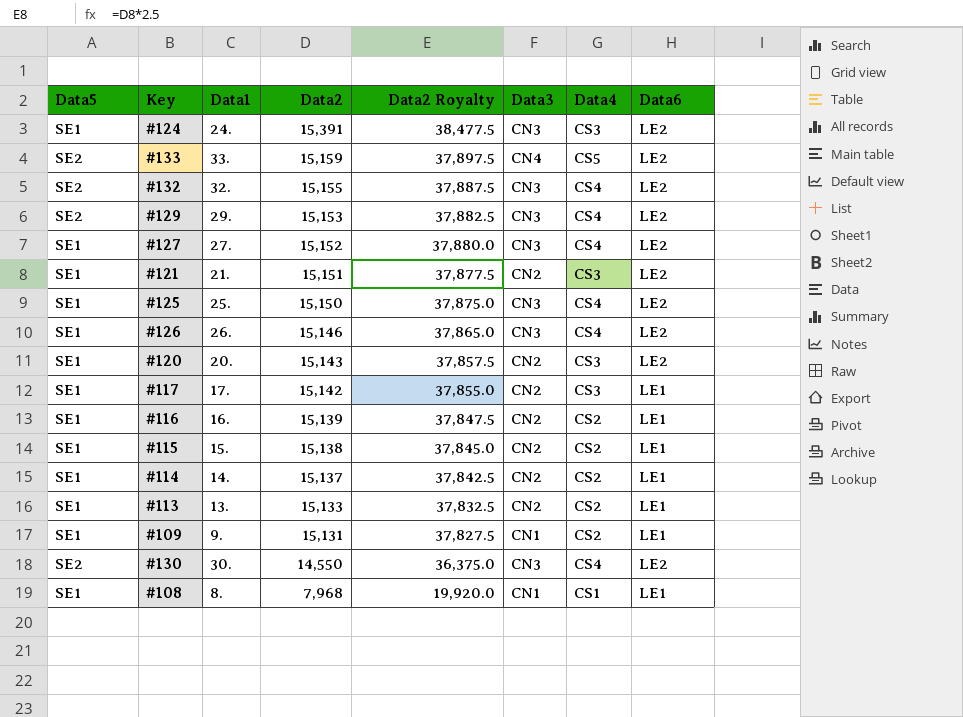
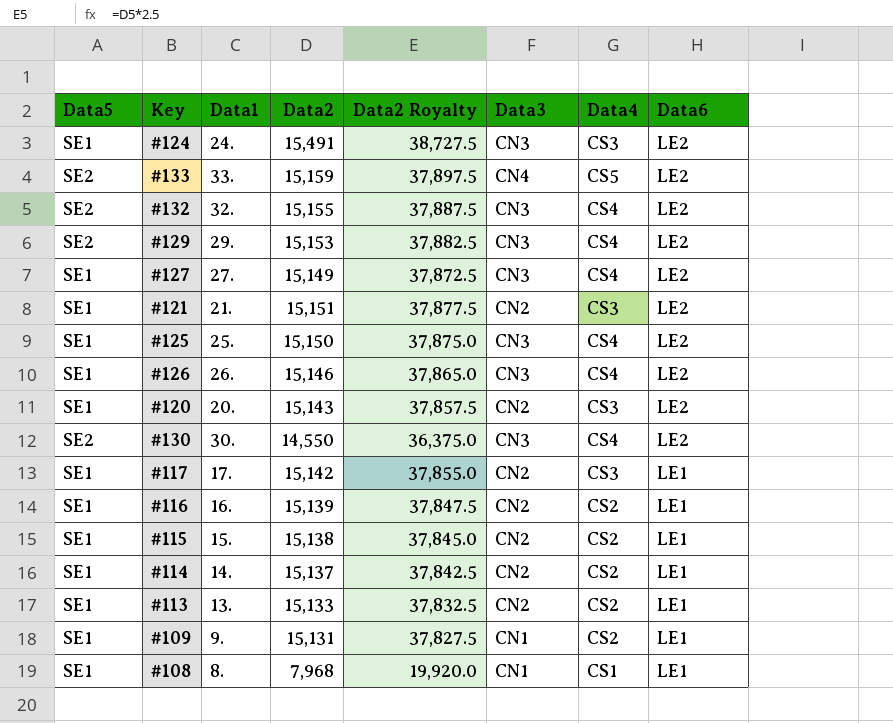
row order: Data2 descending -> Data6 descending
#124 | Data2: 15,391 -> 15,491
#124 | Data2 Royalty: 38,477.5 -> 38,727.5
#127 | Data2: 15,152 -> 15,149
#127 | Data2 Royalty: 37,880.0 -> 37,872.5

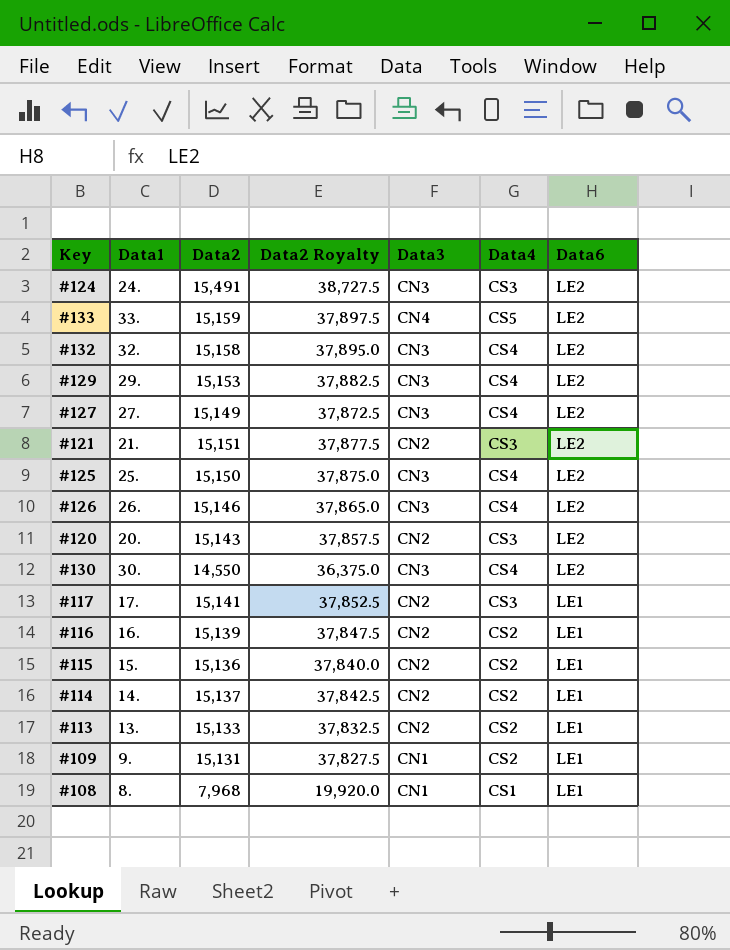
column Data5 | position: 1 -> none
#132 | Data2: 15,155 -> 15,158
#132 | Data2 Royalty: 37,887.5 -> 37,895.0
#117 | Data2: 15,142 -> 15,141
#117 | Data2 Royalty: 37,855.0 -> 37,852.5
#115 | Data2: 15,138 -> 15,136
#115 | Data2 Royalty: 37,845.0 -> 37,840.0

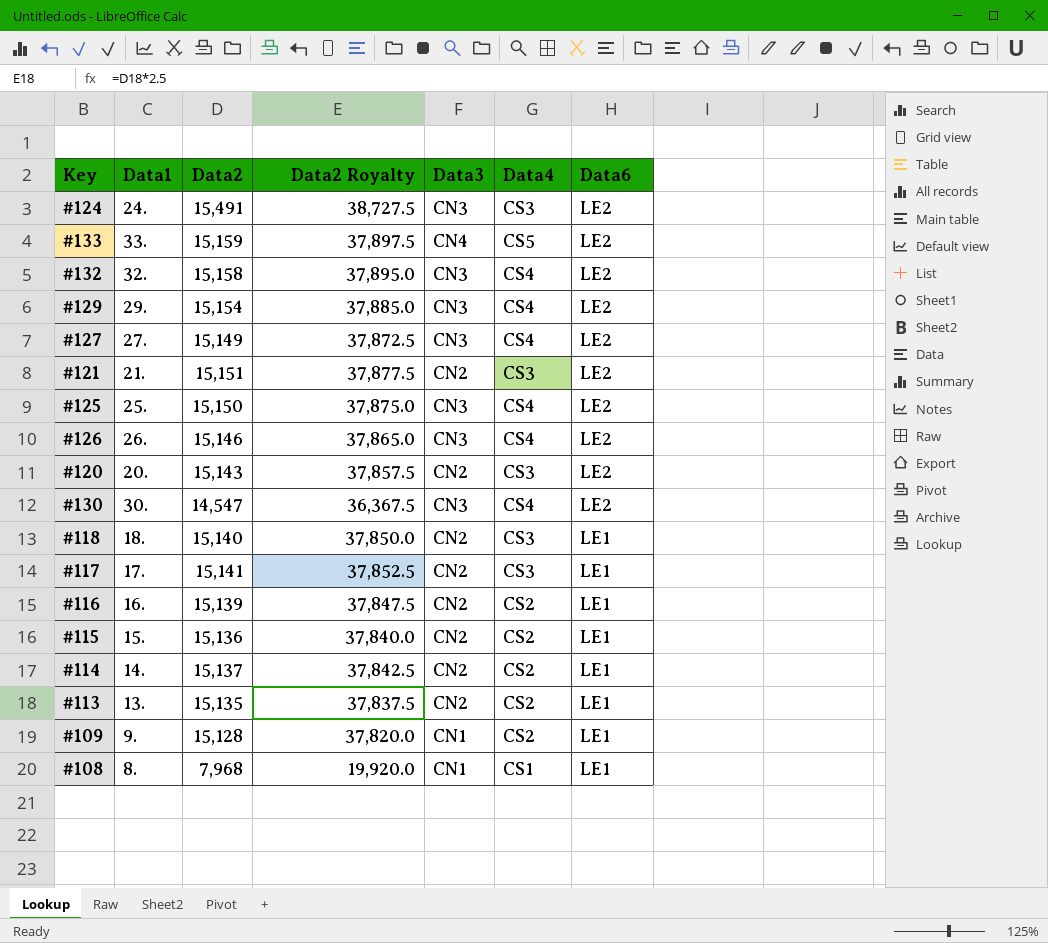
#129 | Data2: 15,153 -> 15,154
#129 | Data2 Royalty: 37,882.5 -> 37,885.0
#130 | Data2: 14,550 -> 14,547
#130 | Data2 Royalty: 36,375.0 -> 36,367.5
row #118: none -> 18. | 15,140 | 37,850.0 | CN2 | CS3 | LE1
#113 | Data2: 15,133 -> 15,135
#113 | Data2 Royalty: 37,832.5 -> 37,837.5
#109 | Data2: 15,131 -> 15,128
#109 | Data2 Royalty: 37,827.5 -> 37,820.0

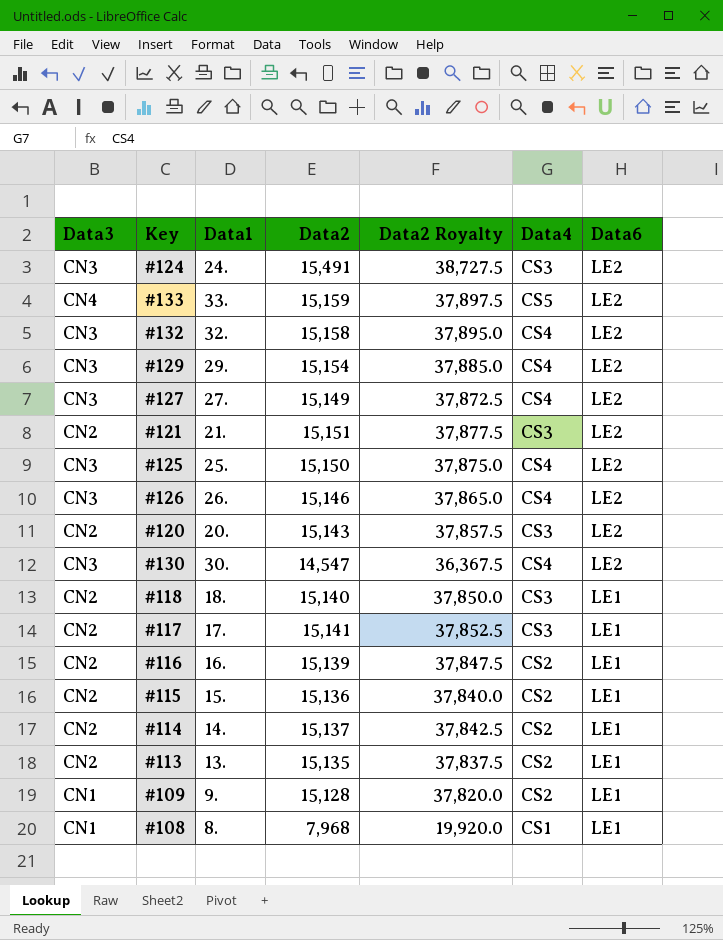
column Data3 | position: 5 -> 1

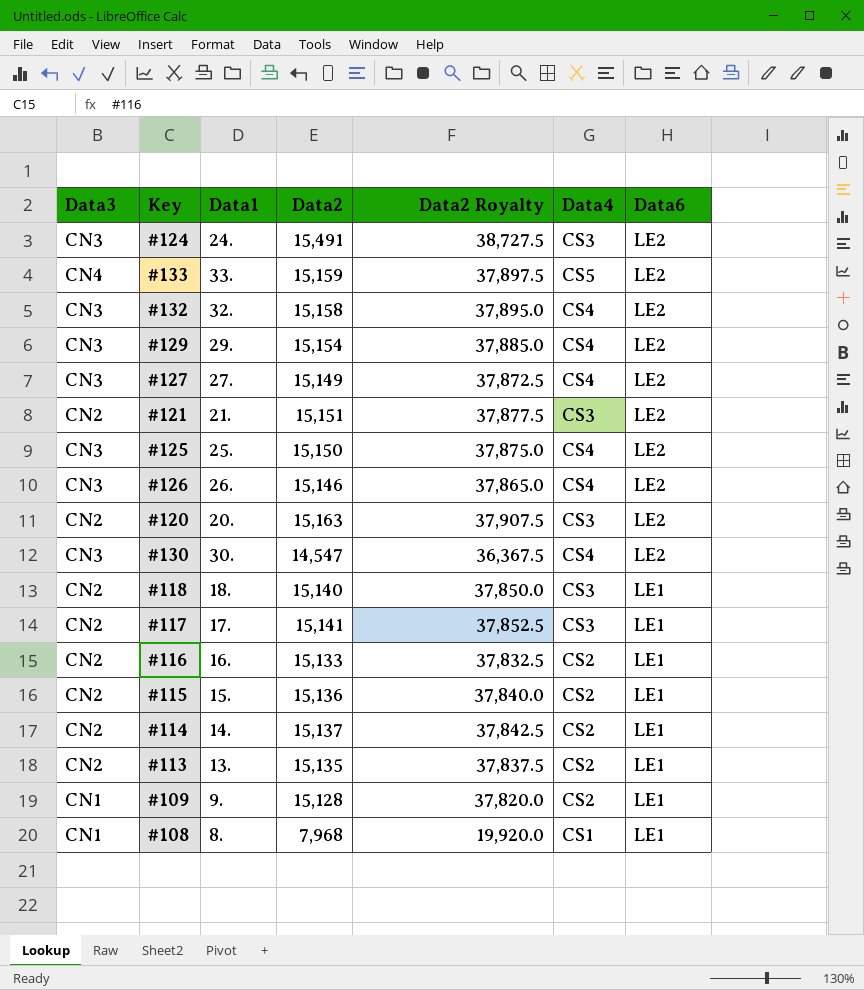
#120 | Data2: 15,143 -> 15,163
#120 | Data2 Royalty: 37,857.5 -> 37,907.5
#116 | Data2: 15,139 -> 15,133
#116 | Data2 Royalty: 37,847.5 -> 37,832.5

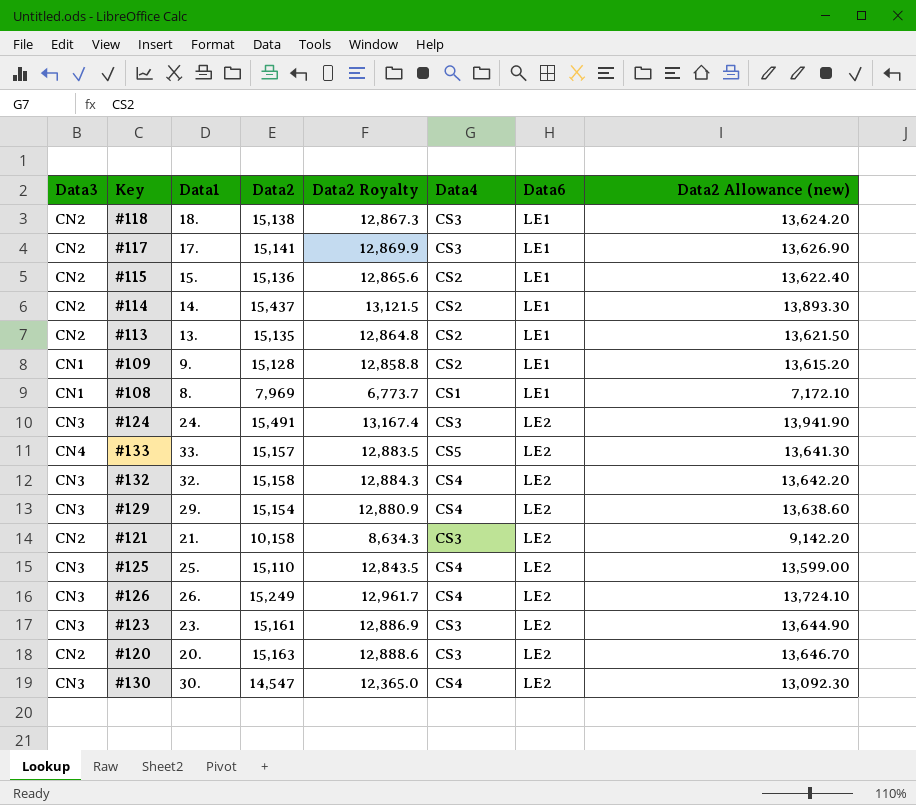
row order: Data6 descending -> Data6 ascending
column Data2 Royalty | formula: [Data2] * 2.5 -> [Data2] * 0.85
column Data2 Allowance (new) | formula: none -> [Data2] * 0.9
row #127: CN3 | 27. | 15,149 | 37,872.5 | CS4 | LE2 -> none
row #116: CN2 | 16. | 15,133 | 37,832.5 | CS2 | LE1 -> none
#118 | Data2: 15,140 -> 15,138
#114 | Data2: 15,137 -> 15,437
#108 | Data2: 7,968 -> 7,969
#133 | Data2: 15,159 -> 15,157
#121 | Data2: 15,151 -> 10,158
#125 | Data2: 15,150 -> 15,110
#126 | Data2: 15,146 -> 15,249
row #123: none -> CN3 | 23. | 15,161 | 12,886.9 | CS3 | LE2 | 13,644.90

